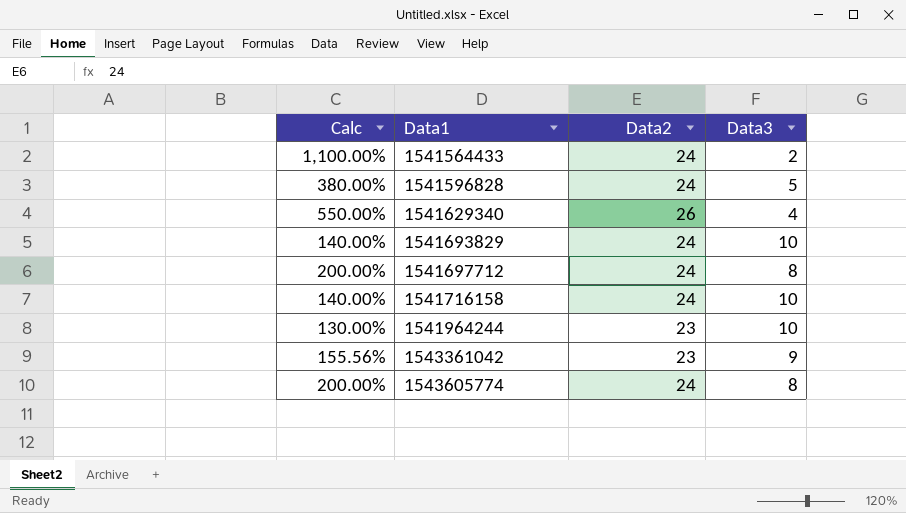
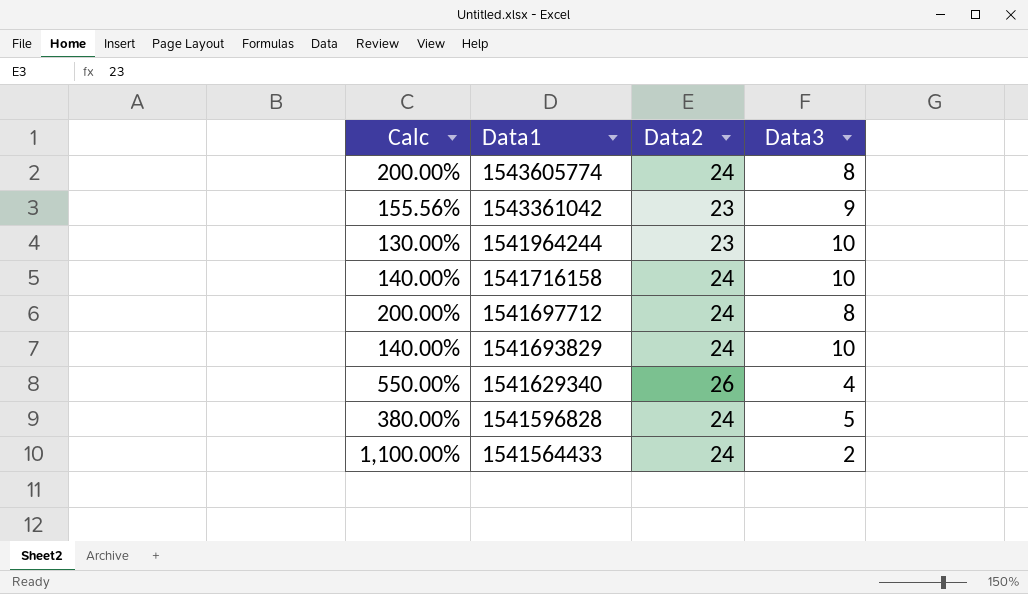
row order: Data1 ascending -> Data1 descending

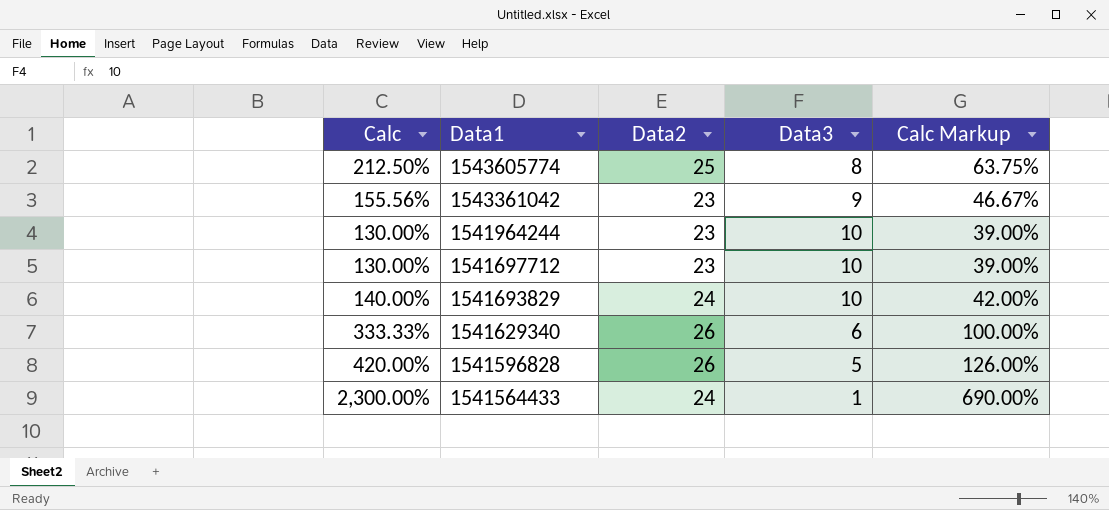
column Calc Markup | formula: none -> [Calc] * 0.3
row 1541716158: 140.00% | 24 | 10 -> none
1543605774 | Calc: 200.00% -> 212.50%
1543605774 | Data2: 24 -> 25
1541697712 | Calc: 200.00% -> 130.00%
1541697712 | Data2: 24 -> 23
1541697712 | Data3: 8 -> 10
1541629340 | Calc: 550.00% -> 333.33%
1541629340 | Data3: 4 -> 6
1541596828 | Calc: 380.00% -> 420.00%
1541596828 | Data2: 24 -> 26
1541564433 | Calc: 1,100.00% -> 2,300.00%
1541564433 | Data3: 2 -> 1

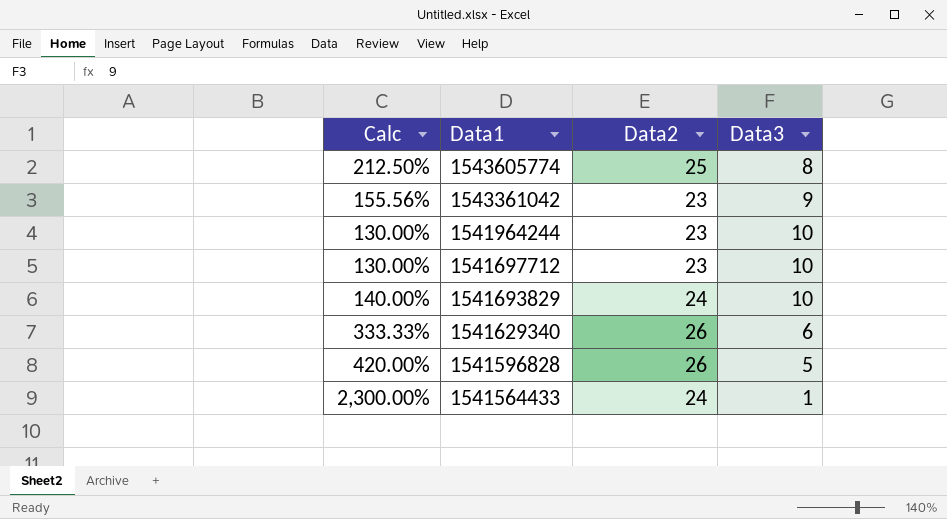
column Calc Markup | formula: [Calc] * 0.3 -> none

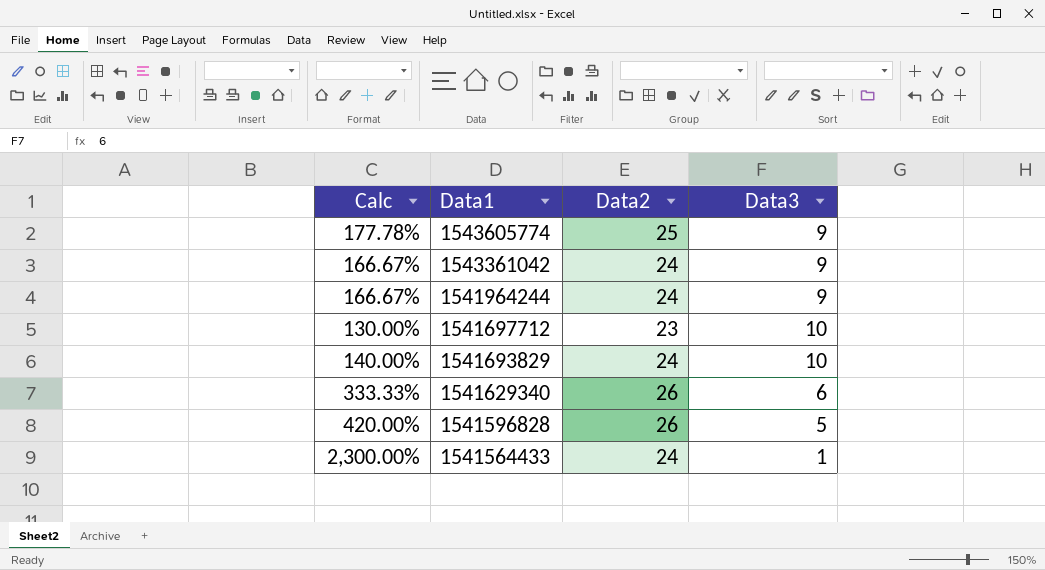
1543605774 | Calc: 212.50% -> 177.78%
1543605774 | Data3: 8 -> 9
1543361042 | Calc: 155.56% -> 166.67%
1543361042 | Data2: 23 -> 24
1541964244 | Calc: 130.00% -> 166.67%
1541964244 | Data2: 23 -> 24
1541964244 | Data3: 10 -> 9

